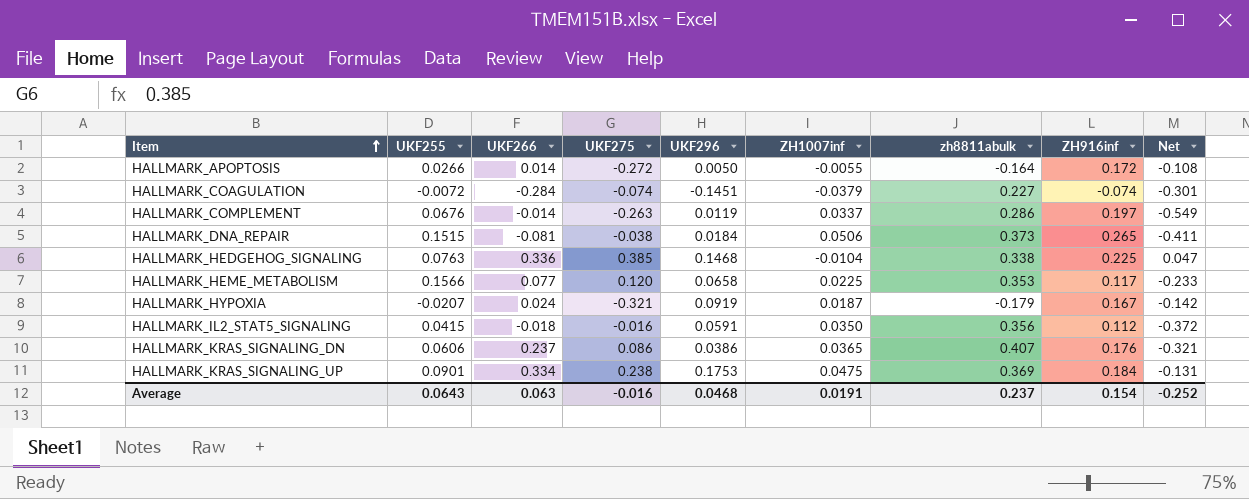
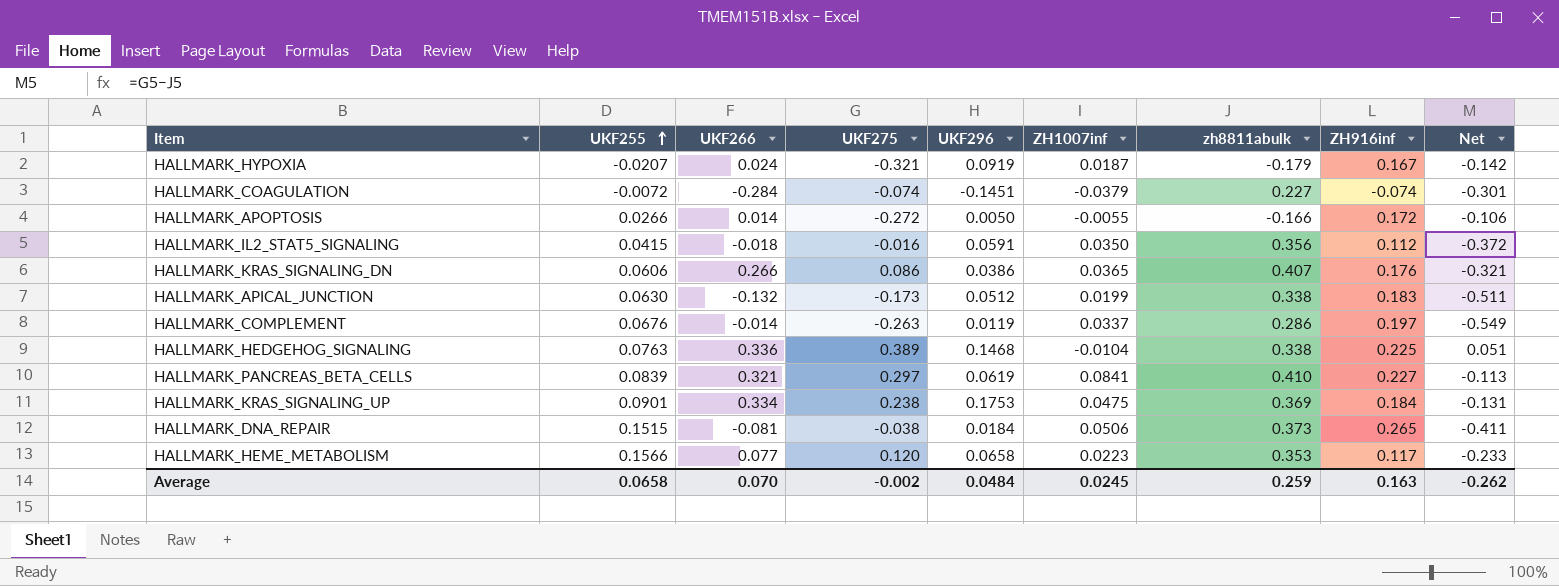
row order: Item ascending -> UKF255 ascending
HALLMARK_APOPTOSIS | zh8811abulk: -0.164 -> -0.166
HALLMARK_APOPTOSIS | Net: -0.108 -> -0.106
HALLMARK_KRAS_SIGNALING_DN | UKF266: 0.237 -> 0.266
row HALLMARK_APICAL_JUNCTION: none -> 0.0630 | -0.132 | -0.173 | 0.0512 | 0.0199 | 0.338 | 0.183 | -0.511
HALLMARK_HEDGEHOG_SIGNALING | UKF275: 0.385 -> 0.389
HALLMARK_HEDGEHOG_SIGNALING | Net: 0.047 -> 0.051
row HALLMARK_PANCREAS_BETA_CELLS: none -> 0.0839 | 0.321 | 0.297 | 0.0619 | 0.0841 | 0.410 | 0.227 | -0.113
HALLMARK_HEME_METABOLISM | ZH1007inf: 0.0225 -> 0.0223
Average | UKF255: 0.0643 -> 0.0658
Average | UKF266: 0.063 -> 0.070
Average | UKF275: -0.016 -> -0.002
Average | UKF296: 0.0468 -> 0.0484
Average | ZH1007inf: 0.0191 -> 0.0245
Average | zh8811abulk: 0.237 -> 0.259
Average | ZH916inf: 0.154 -> 0.163
Average | Net: -0.252 -> -0.262

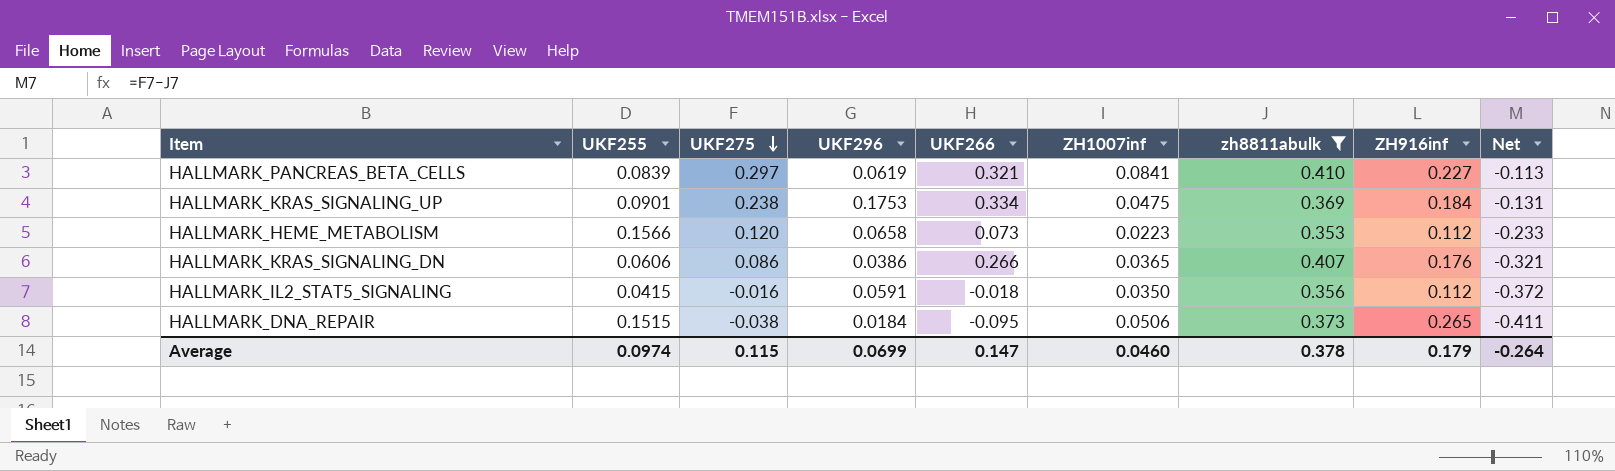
filter: none -> zh8811abulk >= 0.353
row order: UKF255 ascending -> UKF275 descending
column UKF266 | position: 3 -> 5
HALLMARK_HEME_METABOLISM | UKF266: 0.077 -> 0.073
HALLMARK_HEME_METABOLISM | ZH916inf: 0.117 -> 0.112
HALLMARK_DNA_REPAIR | UKF266: -0.081 -> -0.095
Average | UKF255: 0.0658 -> 0.0974
Average | UKF275: -0.002 -> 0.115
Average | UKF296: 0.0484 -> 0.0699
Average | UKF266: 0.070 -> 0.147
Average | ZH1007inf: 0.0245 -> 0.0460
Average | zh8811abulk: 0.259 -> 0.378
Average | ZH916inf: 0.163 -> 0.179
Average | Net: -0.262 -> -0.264

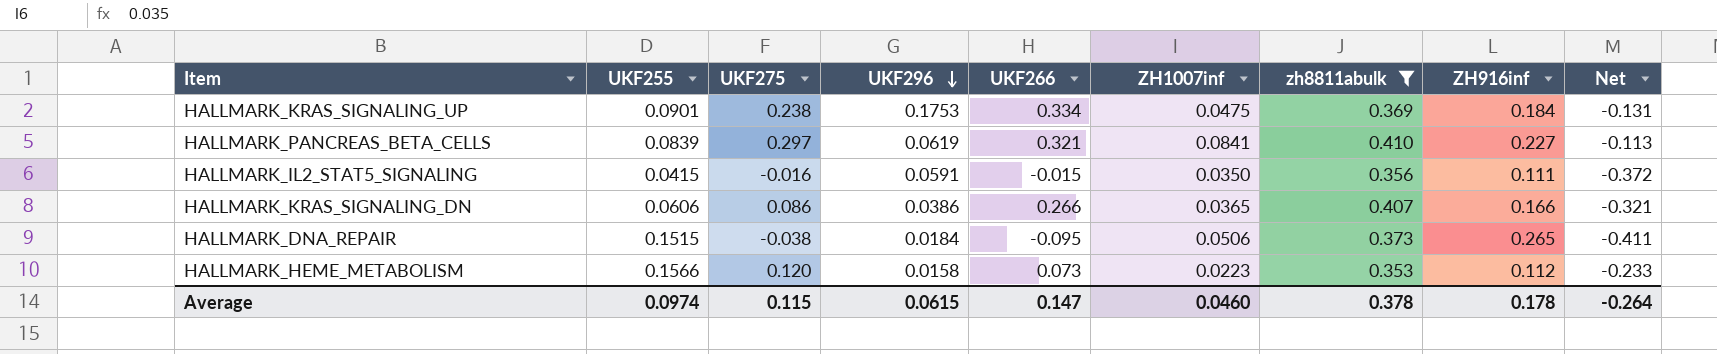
row order: UKF275 descending -> UKF296 descending
HALLMARK_IL2_STAT5_SIGNALING | UKF266: -0.018 -> -0.015
HALLMARK_IL2_STAT5_SIGNALING | ZH916inf: 0.112 -> 0.111
HALLMARK_KRAS_SIGNALING_DN | ZH916inf: 0.176 -> 0.166
HALLMARK_HEME_METABOLISM | UKF296: 0.0658 -> 0.0158
Average | UKF296: 0.0699 -> 0.0615
Average | ZH916inf: 0.179 -> 0.178

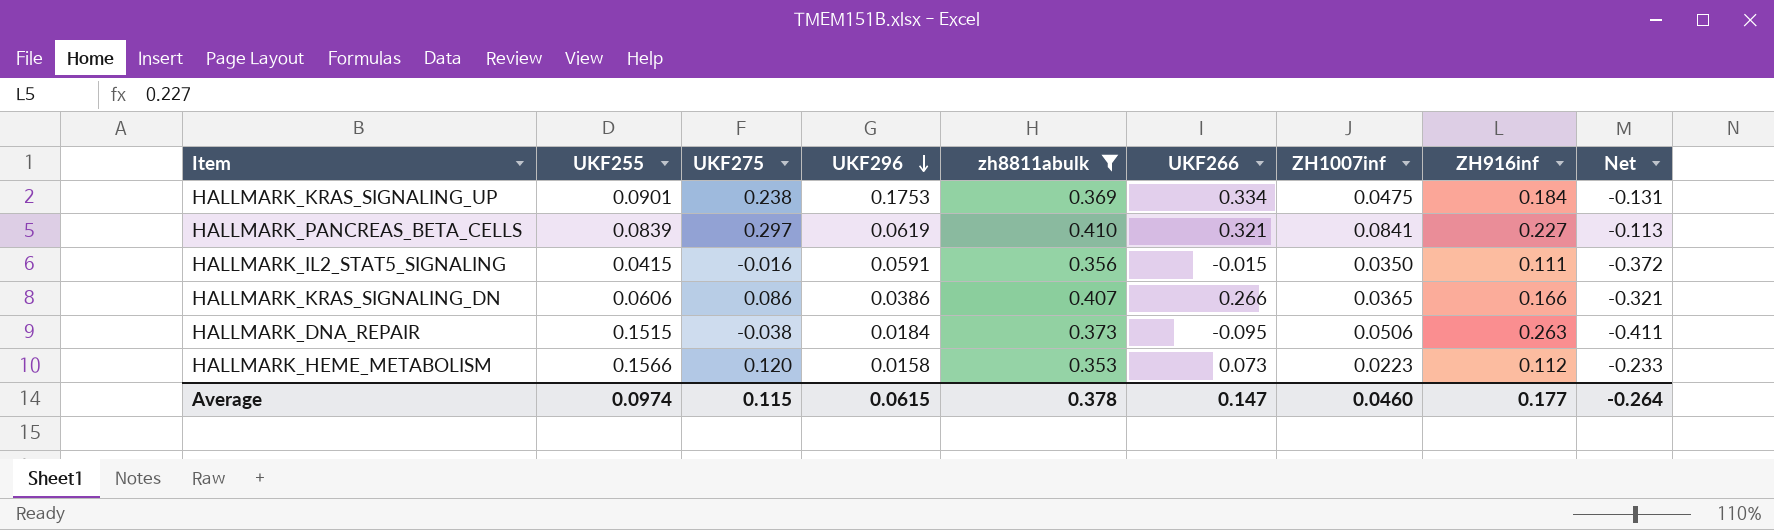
column zh8811abulk | position: 7 -> 5
HALLMARK_DNA_REPAIR | ZH916inf: 0.265 -> 0.263
Average | ZH916inf: 0.178 -> 0.177

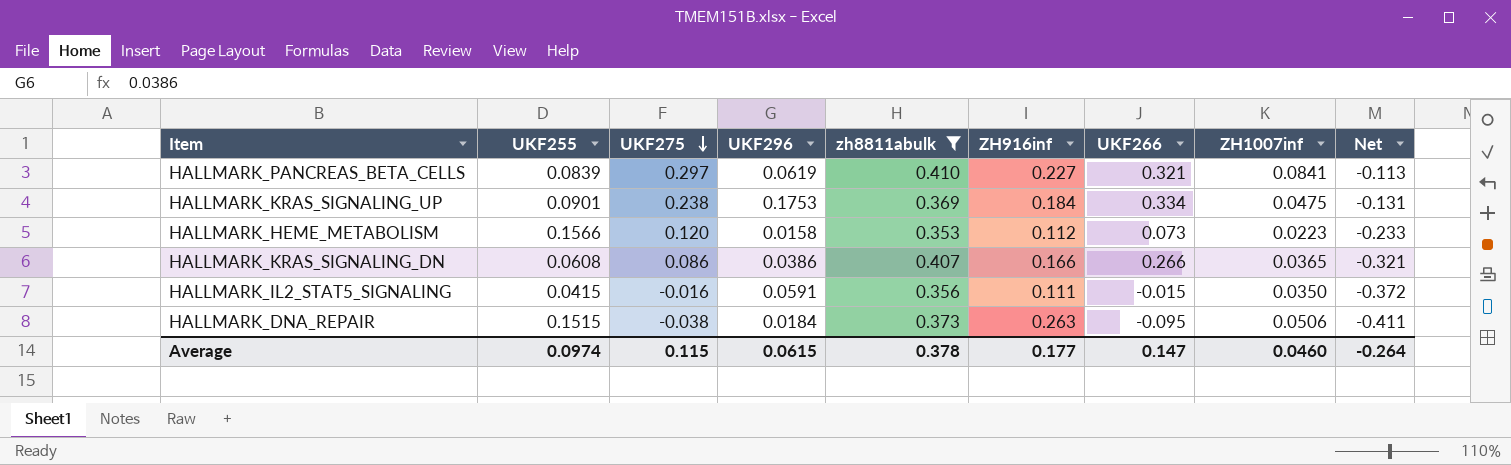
row order: UKF296 descending -> UKF275 descending
column ZH916inf | position: 8 -> 6
HALLMARK_KRAS_SIGNALING_DN | UKF255: 0.0606 -> 0.0608

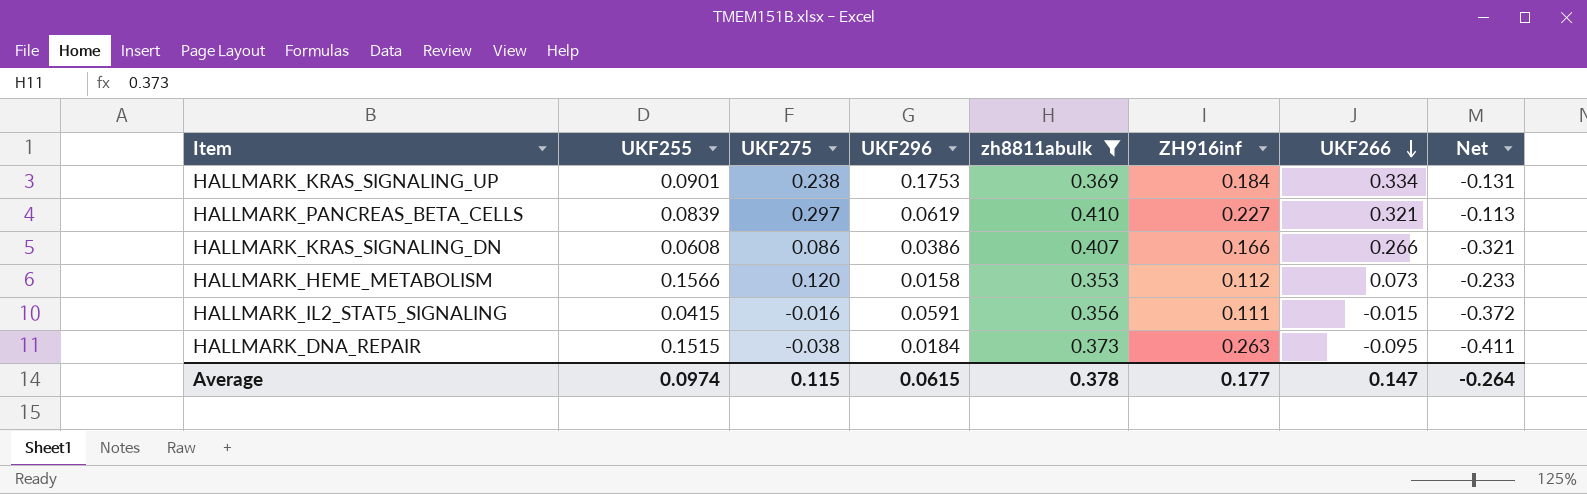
row order: UKF275 descending -> UKF266 descending
column ZH1007inf | position: 8 -> none

